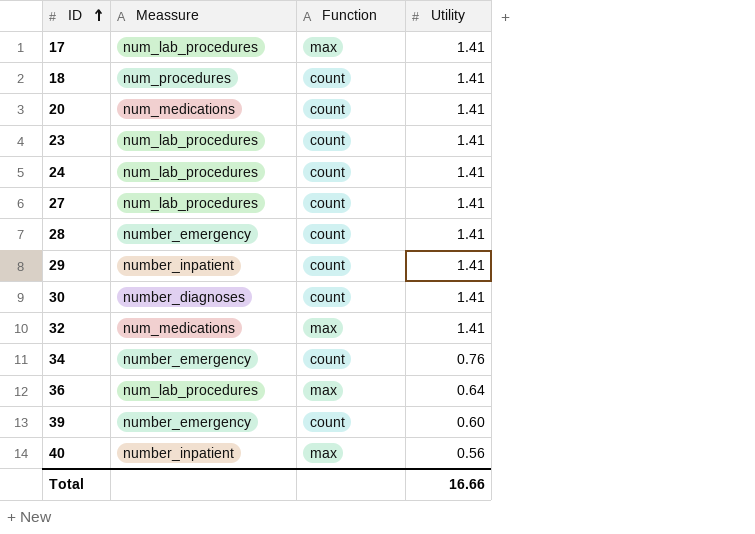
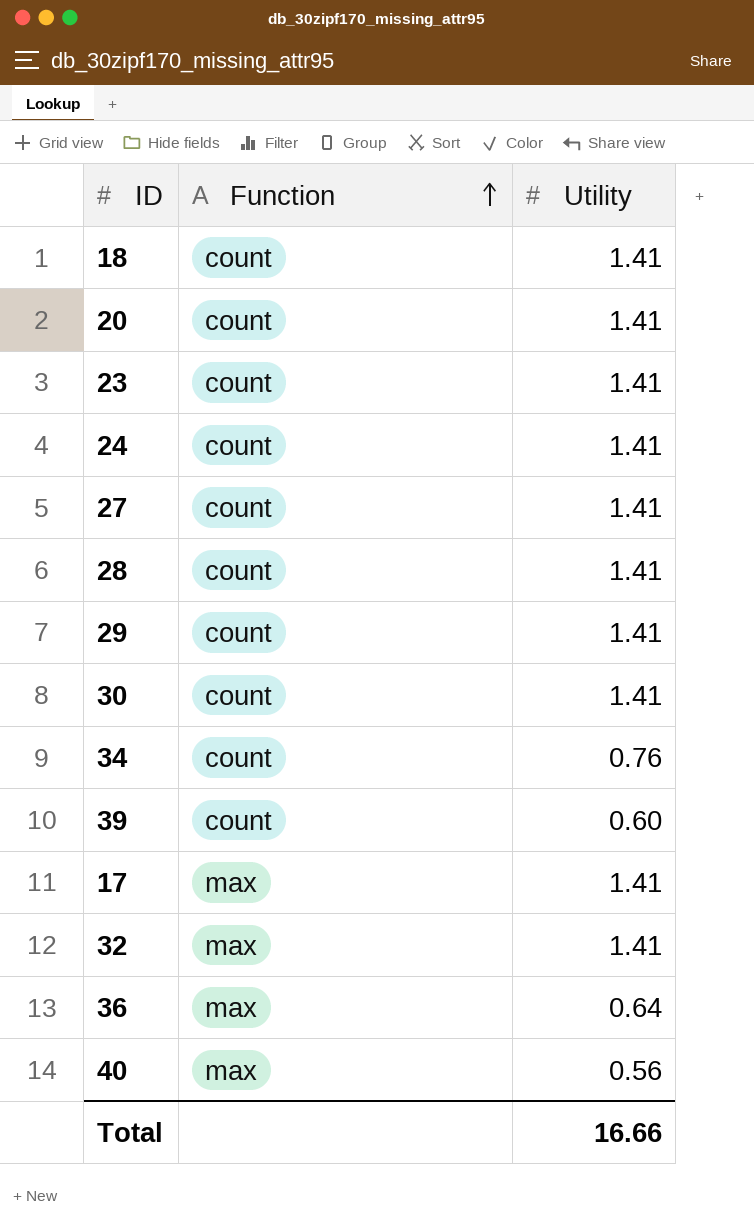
row order: ID ascending -> Function ascending
column Meassure | position: 2 -> none

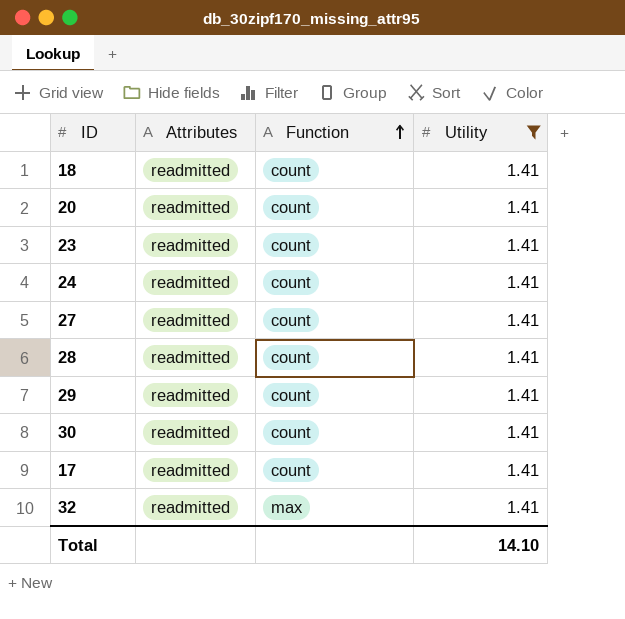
filter: none -> Utility = 1.41
column Attributes | position: none -> 2
17 | Function: max -> count
Total | Utility: 16.66 -> 14.10

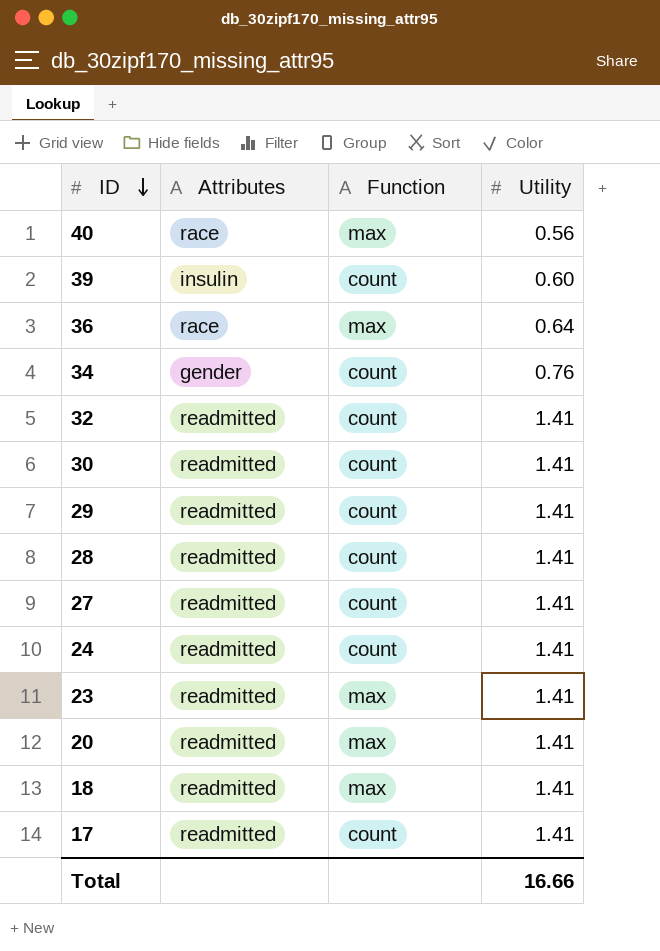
filter: Utility = 1.41 -> none
row order: Function ascending -> ID descending
32 | Function: max -> count
23 | Function: count -> max
20 | Function: count -> max
18 | Function: count -> max
Total | Utility: 14.10 -> 16.66

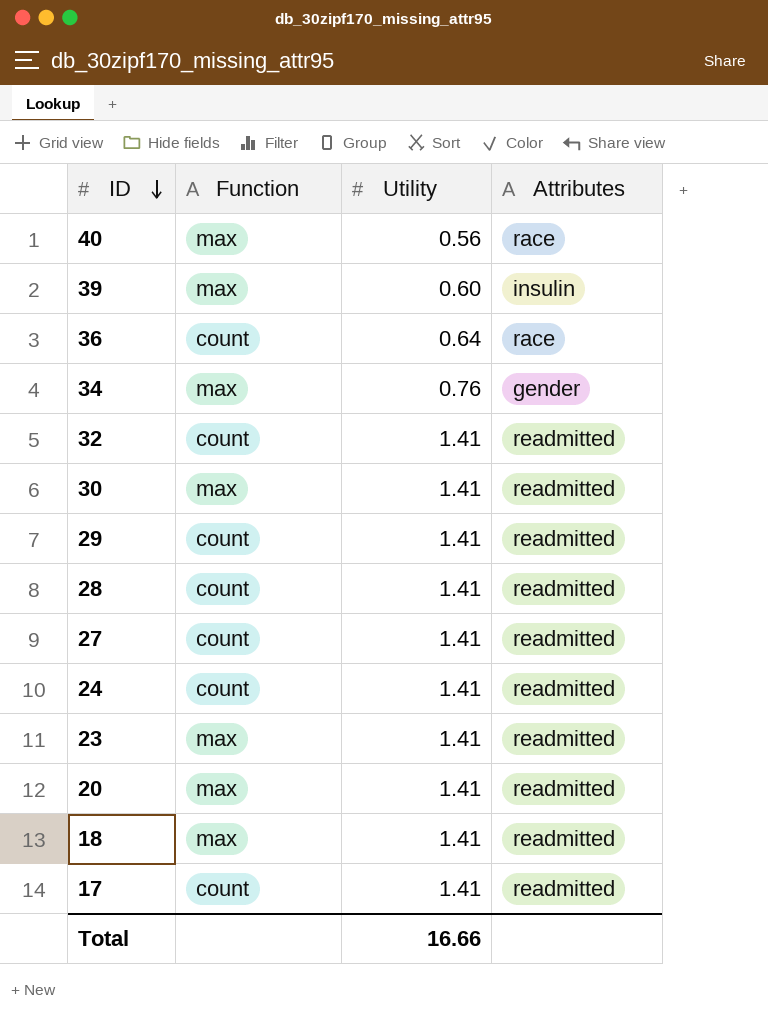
column Attributes | position: 2 -> 4
39 | Function: count -> max
36 | Function: max -> count
34 | Function: count -> max
30 | Function: count -> max

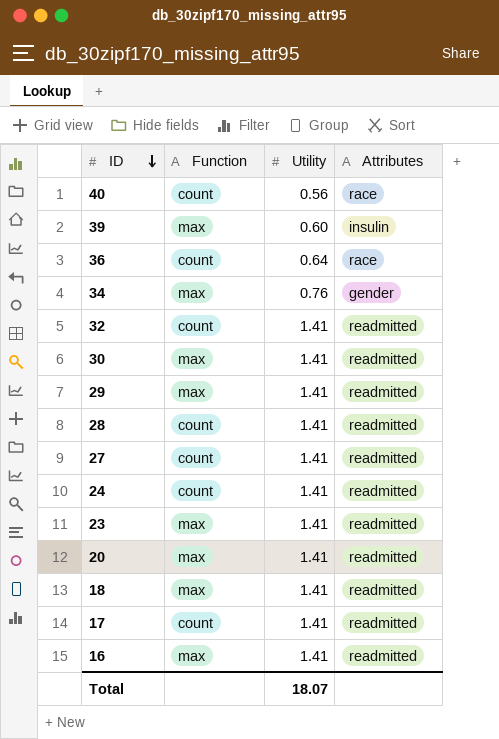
40 | Function: max -> count
29 | Function: count -> max
row 16: none -> max | 1.41 | readmitted
Total | Utility: 16.66 -> 18.07

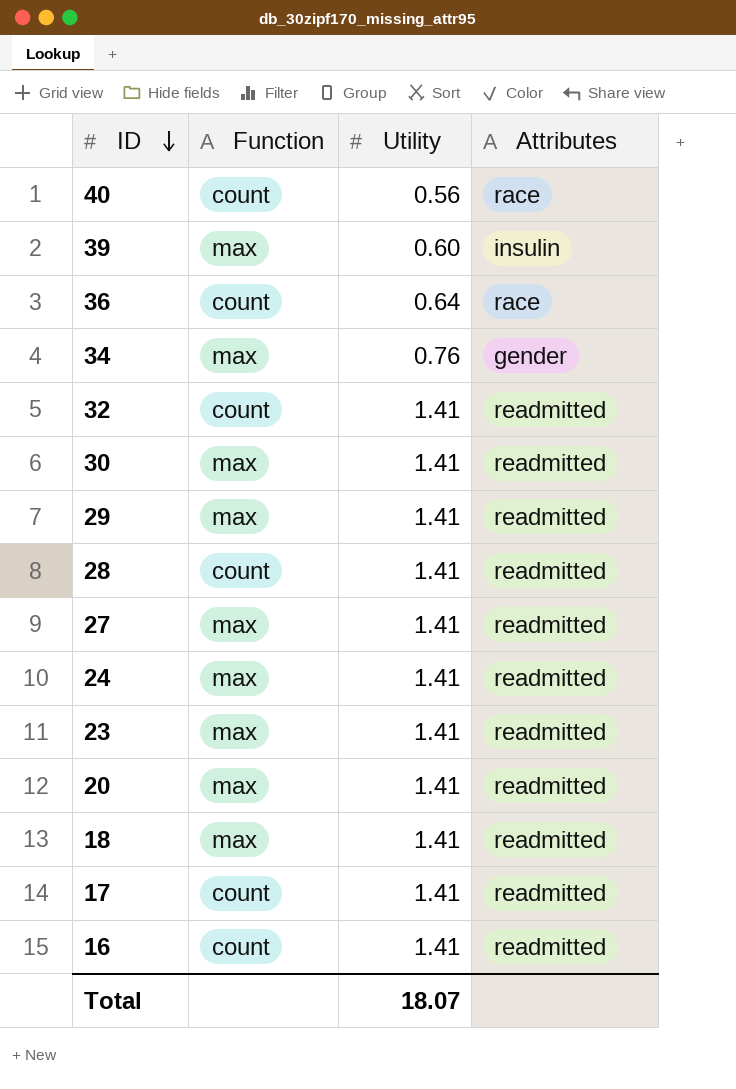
27 | Function: count -> max
24 | Function: count -> max
16 | Function: max -> count

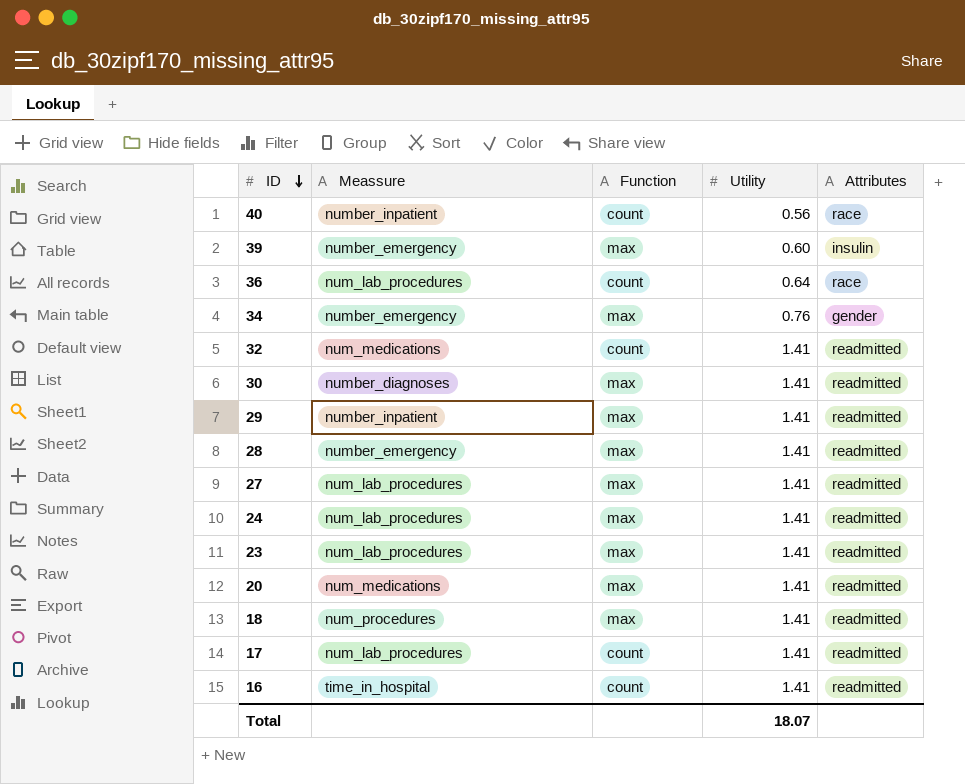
column Meassure | position: none -> 2
28 | Function: count -> max

